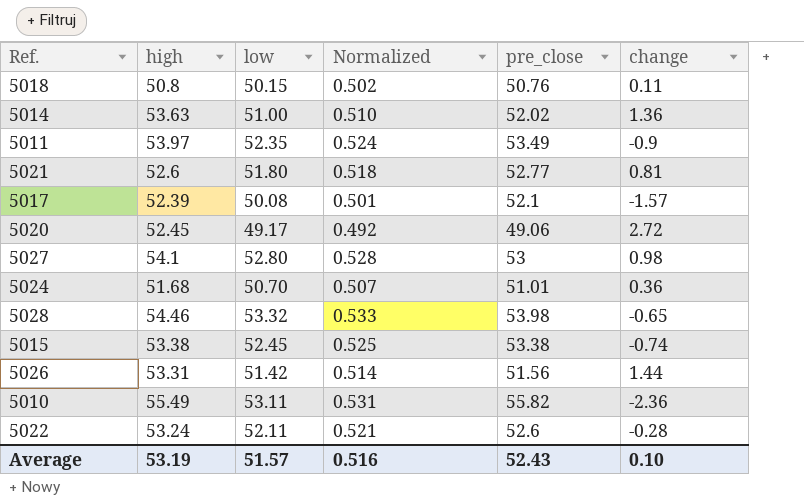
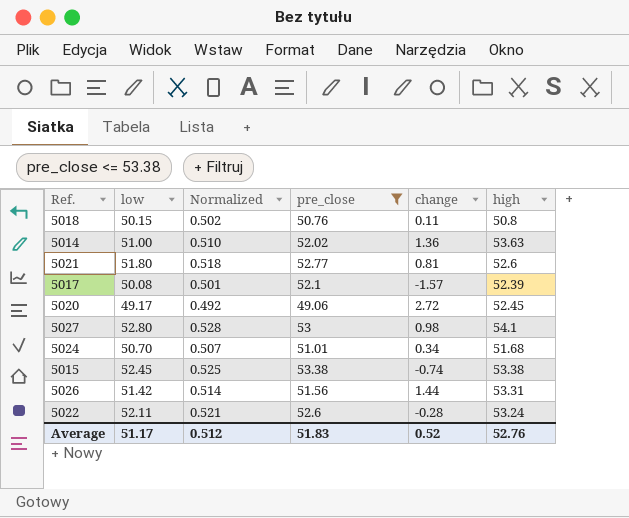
filter: none -> pre_close <= 53.38
column high | position: 2 -> 6
5024 | change: 0.36 -> 0.34
Average | low: 51.57 -> 51.17
Average | Normalized: 0.516 -> 0.512
Average | pre_close: 52.43 -> 51.83
Average | change: 0.10 -> 0.52
Average | high: 53.19 -> 52.76

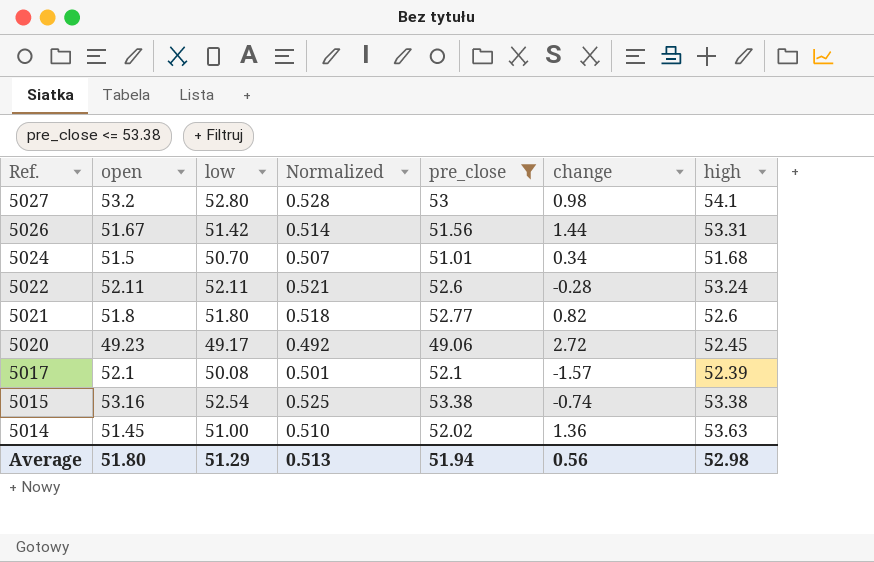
row order: none -> Ref. descending
column open | position: none -> 2
row 5018: 50.15 | 0.502 | 50.76 | 0.11 | 50.8 -> none
5021 | change: 0.81 -> 0.82
5015 | low: 52.45 -> 52.54
Average | low: 51.17 -> 51.29
Average | Normalized: 0.512 -> 0.513
Average | pre_close: 51.83 -> 51.94
Average | change: 0.52 -> 0.56
Average | high: 52.76 -> 52.98

